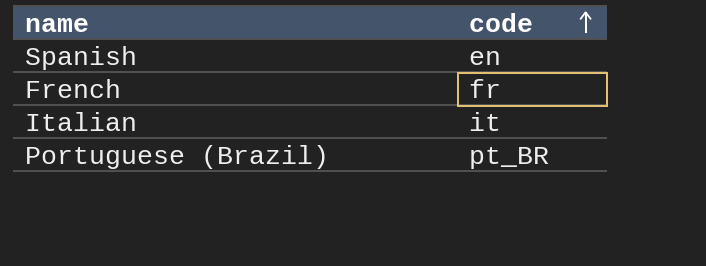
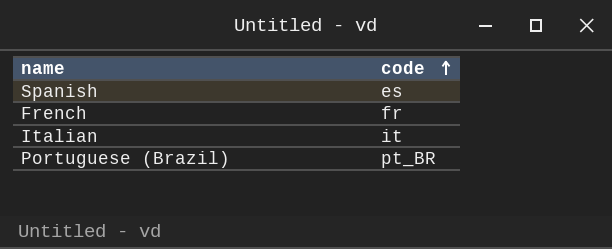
Spanish | code: en -> es

